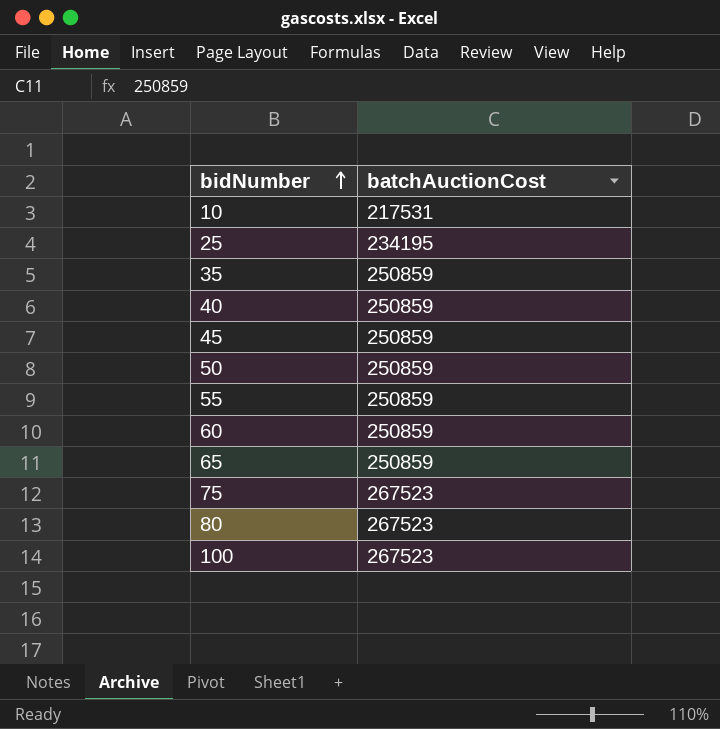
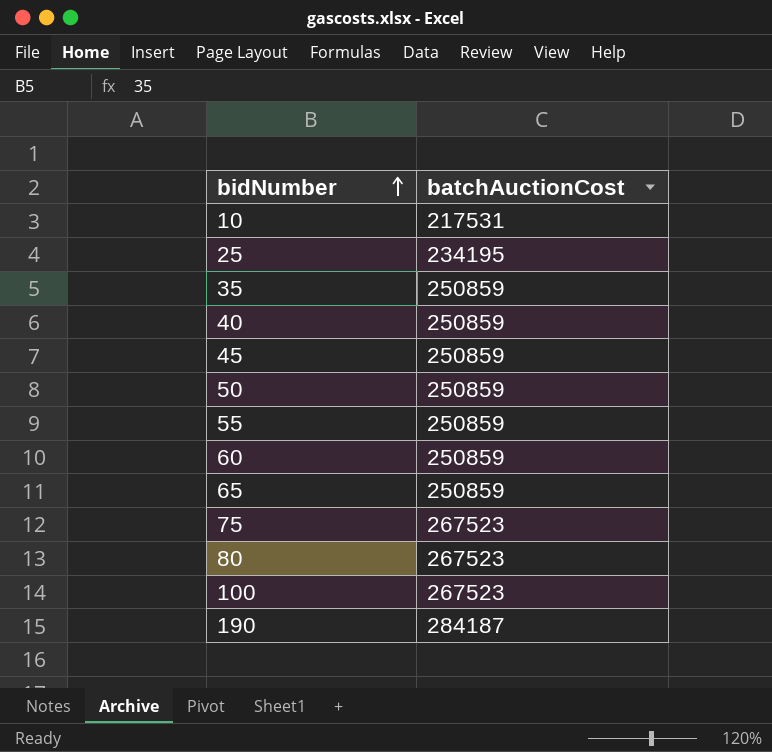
row 190: none -> 284187

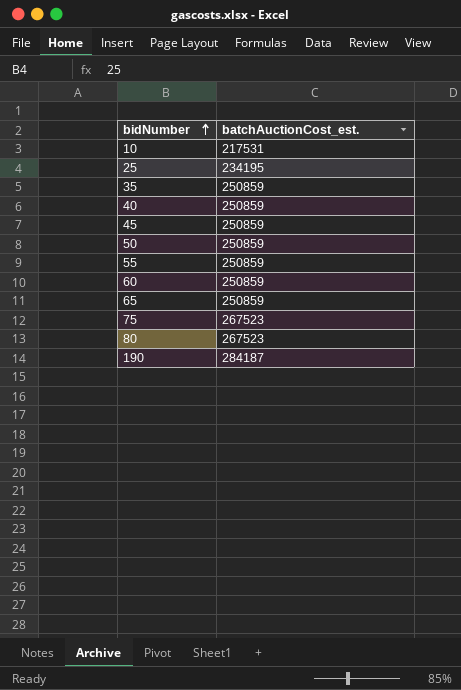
column name: batchAuctionCost -> batchAuctionCost_est.
row 100: 267523 -> none

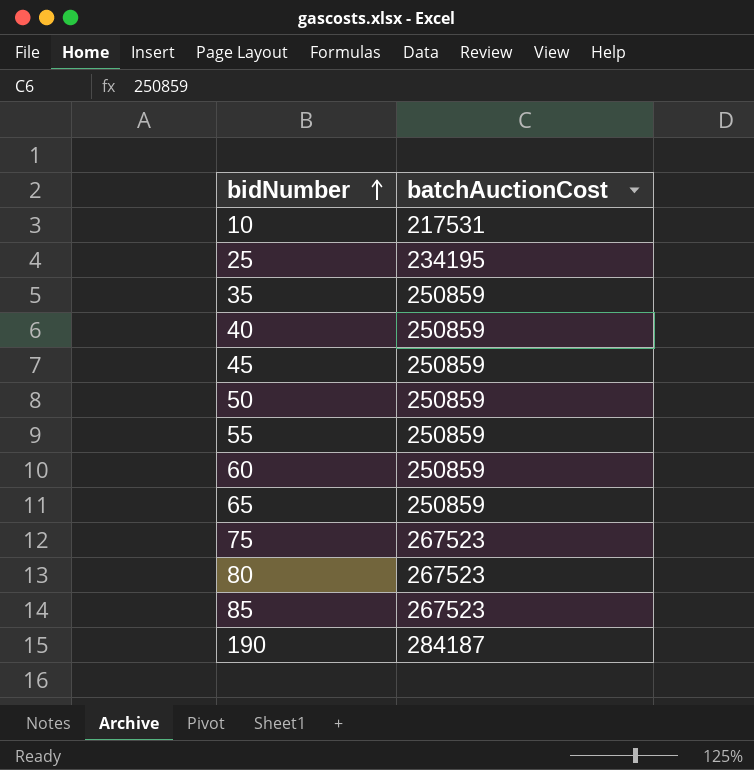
column name: batchAuctionCost_est. -> batchAuctionCost
row 85: none -> 267523

